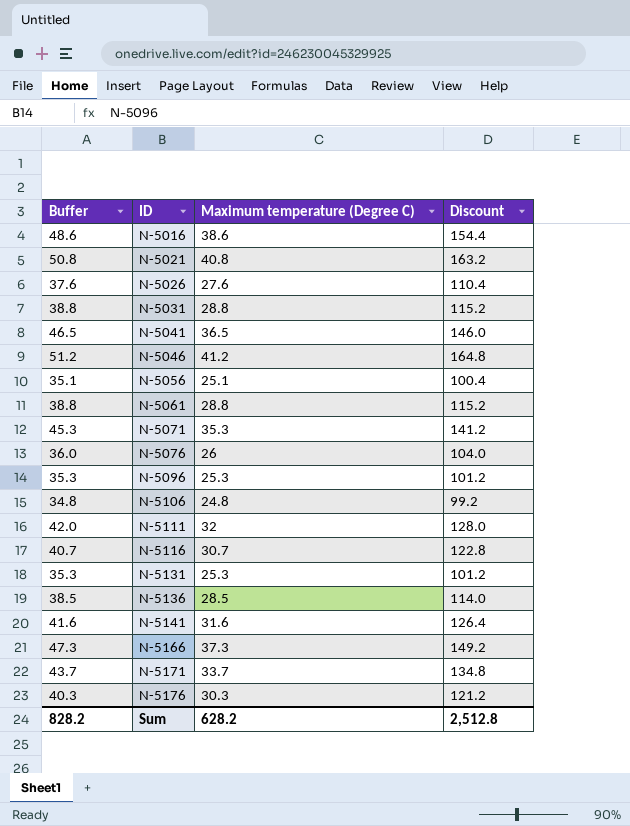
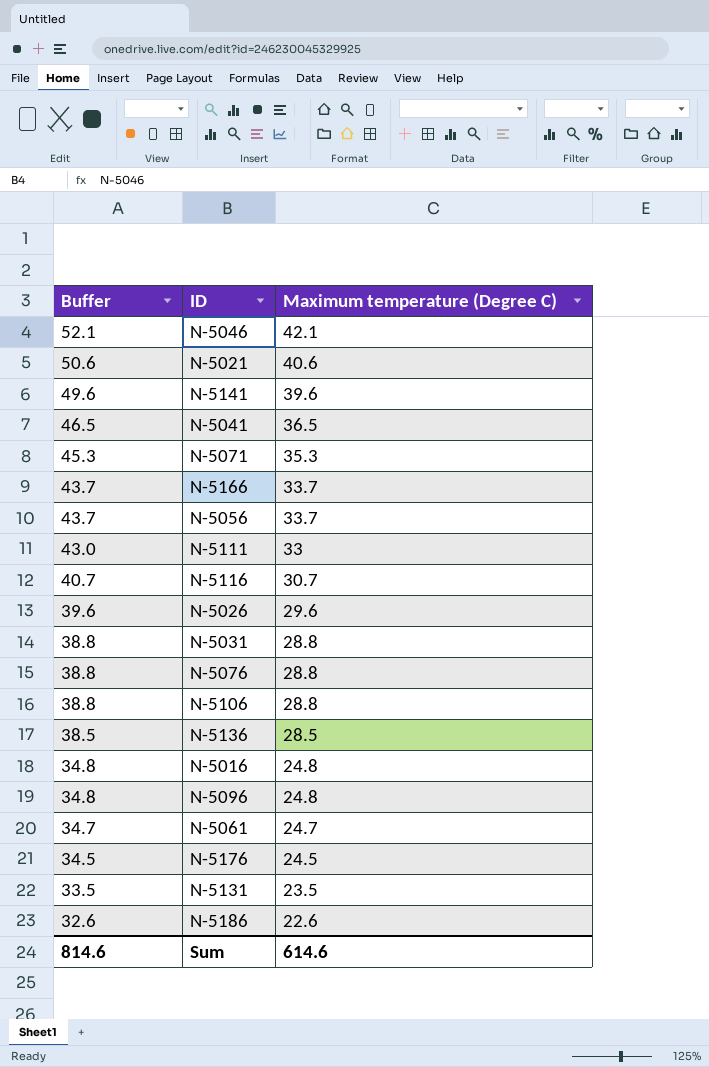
row order: ID ascending -> Buffer descending
column Discount | formula: [Maximum temperature (Degree C)] * 4 -> none
row N-5171: 43.7 | 33.7 | 134.8 -> none
N-5046 | Buffer: 51.2 -> 52.1
N-5046 | Maximum temperature (Degree C): 41.2 -> 42.1
N-5021 | Buffer: 50.8 -> 50.6
N-5021 | Maximum temperature (Degree C): 40.8 -> 40.6
N-5141 | Buffer: 41.6 -> 49.6
N-5141 | Maximum temperature (Degree C): 31.6 -> 39.6
N-5166 | Buffer: 47.3 -> 43.7
N-5166 | Maximum temperature (Degree C): 37.3 -> 33.7
N-5056 | Buffer: 35.1 -> 43.7
N-5056 | Maximum temperature (Degree C): 25.1 -> 33.7
N-5111 | Buffer: 42.0 -> 43.0
N-5111 | Maximum temperature (Degree C): 32 -> 33
N-5026 | Buffer: 37.6 -> 39.6
N-5026 | Maximum temperature (Degree C): 27.6 -> 29.6
N-5076 | Buffer: 36.0 -> 38.8
N-5076 | Maximum temperature (Degree C): 26 -> 28.8
N-5106 | Buffer: 34.8 -> 38.8
N-5106 | Maximum temperature (Degree C): 24.8 -> 28.8
N-5016 | Buffer: 48.6 -> 34.8
N-5016 | Maximum temperature (Degree C): 38.6 -> 24.8
N-5096 | Buffer: 35.3 -> 34.8
N-5096 | Maximum temperature (Degree C): 25.3 -> 24.8
N-5061 | Buffer: 38.8 -> 34.7
N-5061 | Maximum temperature (Degree C): 28.8 -> 24.7
N-5176 | Buffer: 40.3 -> 34.5
N-5176 | Maximum temperature (Degree C): 30.3 -> 24.5
N-5131 | Buffer: 35.3 -> 33.5
N-5131 | Maximum temperature (Degree C): 25.3 -> 23.5
row N-5186: none -> 32.6 | 22.6
Sum | Buffer: 828.2 -> 814.6
Sum | Maximum temperature (Degree C): 628.2 -> 614.6

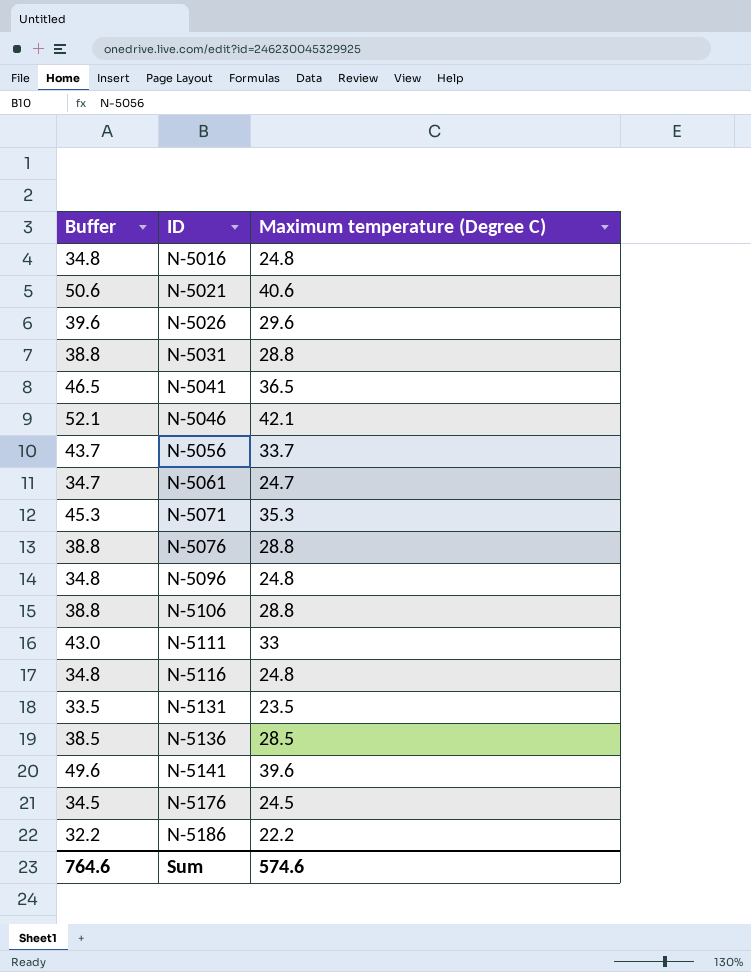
row order: Buffer descending -> ID ascending
row N-5166: 43.7 | 33.7 -> none
N-5116 | Buffer: 40.7 -> 34.8
N-5116 | Maximum temperature (Degree C): 30.7 -> 24.8
N-5186 | Buffer: 32.6 -> 32.2
N-5186 | Maximum temperature (Degree C): 22.6 -> 22.2
Sum | Buffer: 814.6 -> 764.6
Sum | Maximum temperature (Degree C): 614.6 -> 574.6

